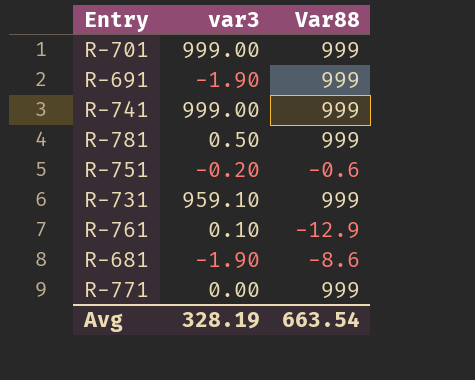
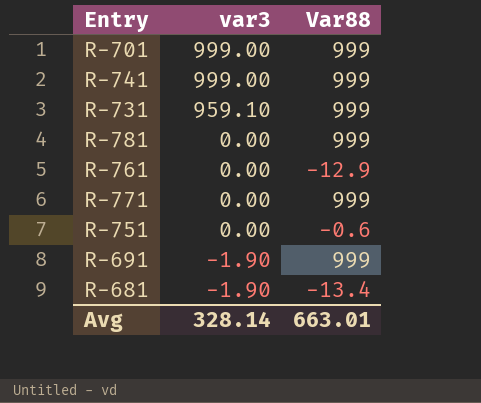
row order: none -> var3 descending
R-781 | var3: 0.50 -> 0.00
R-761 | var3: 0.10 -> 0.00
R-751 | var3: -0.20 -> 0.00
R-681 | Var88: -8.6 -> -13.4
Avg | var3: 328.19 -> 328.14
Avg | Var88: 663.54 -> 663.01

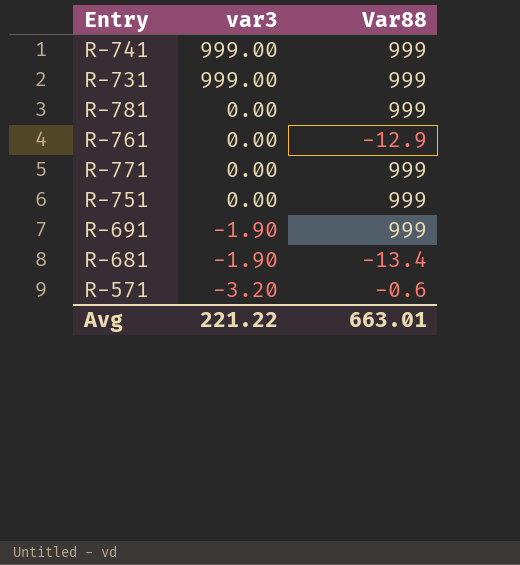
row R-701: 999.00 | 999 -> none
R-731 | var3: 959.10 -> 999.00
R-751 | Var88: -0.6 -> 999
row R-571: none -> -3.20 | -0.6
Avg | var3: 328.14 -> 221.22

